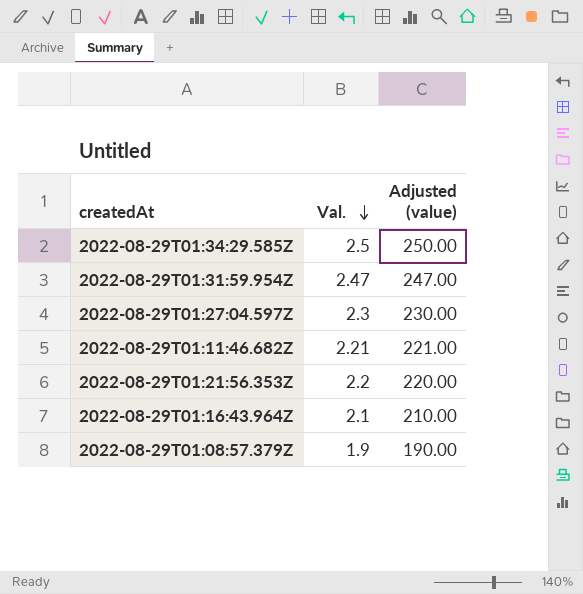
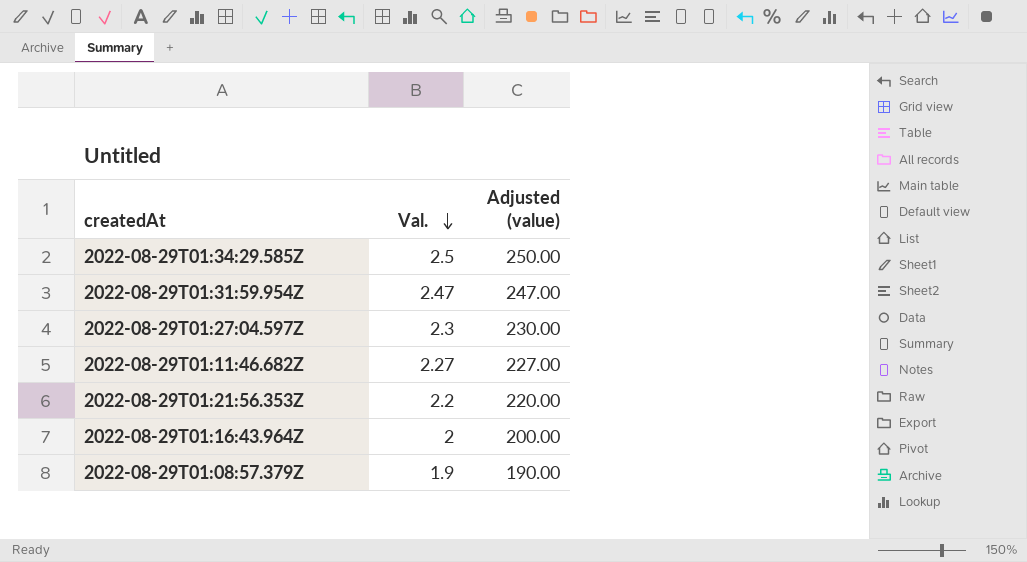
2022-08-29T01:11:46.682Z | Val.: 2.21 -> 2.27
2022-08-29T01:11:46.682Z | Adjusted (value): 221.00 -> 227.00
2022-08-29T01:16:43.964Z | Val.: 2.1 -> 2
2022-08-29T01:16:43.964Z | Adjusted (value): 210.00 -> 200.00

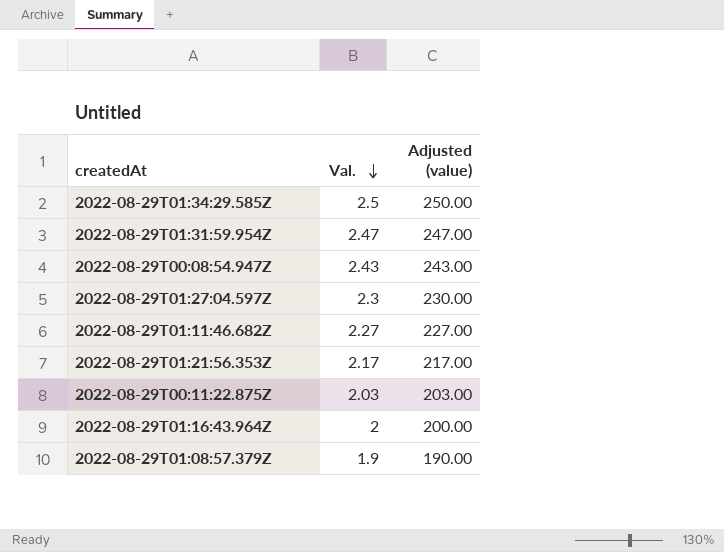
row 2022-08-29T00:08:54.947Z: none -> 2.43 | 243.00
2022-08-29T01:21:56.353Z | Val.: 2.2 -> 2.17
2022-08-29T01:21:56.353Z | Adjusted (value): 220.00 -> 217.00
row 2022-08-29T00:11:22.875Z: none -> 2.03 | 203.00

